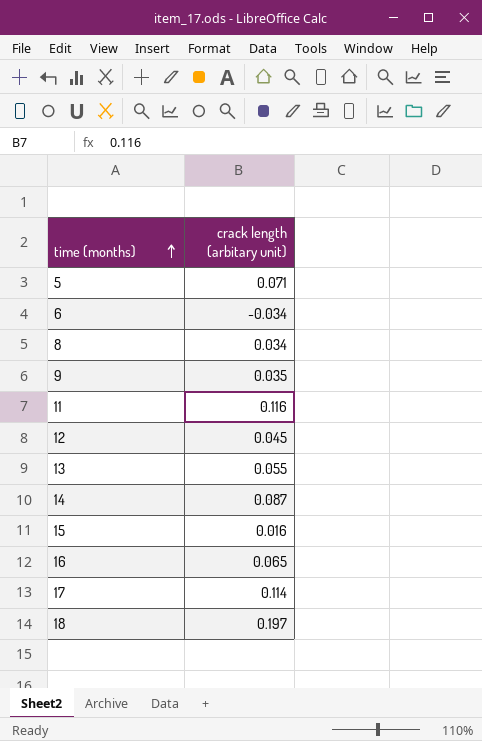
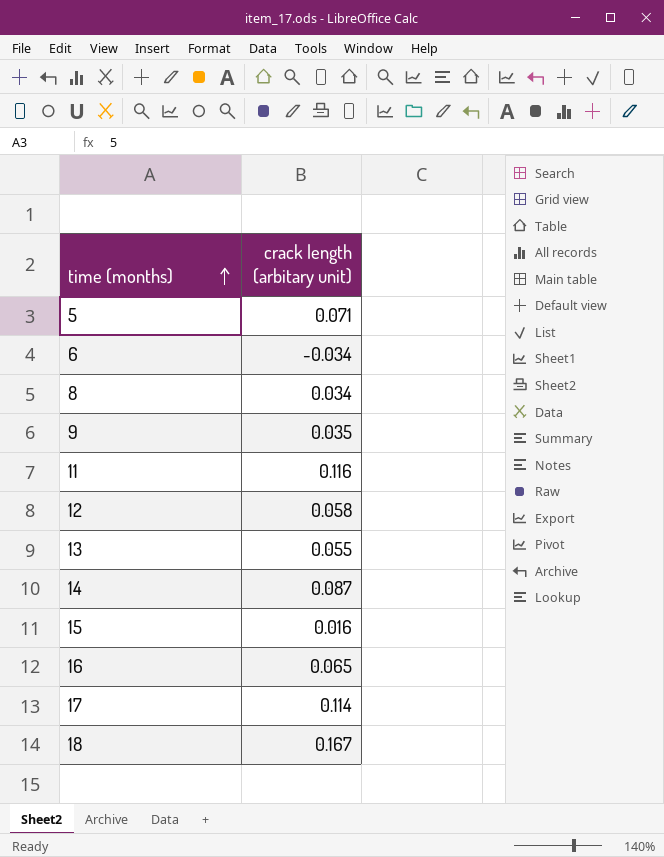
12 | crack length (arbitary unit): 0.045 -> 0.058
18 | crack length (arbitary unit): 0.197 -> 0.167

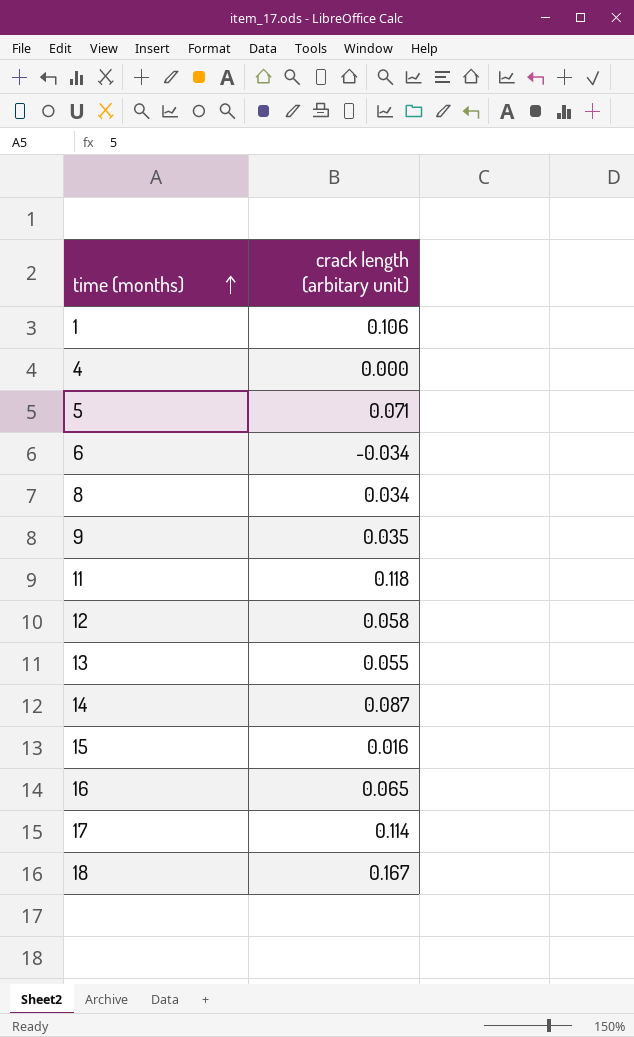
row 1: none -> 0.106
row 4: none -> 0.000
11 | crack length (arbitary unit): 0.116 -> 0.118

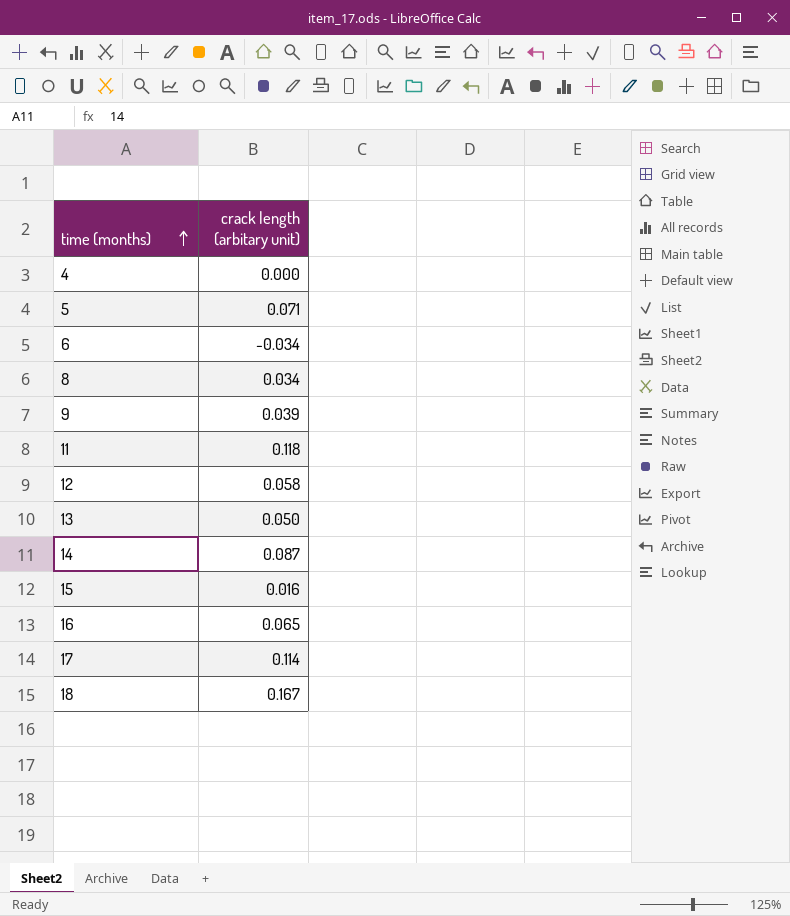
row 1: 0.106 -> none
9 | crack length (arbitary unit): 0.035 -> 0.039
13 | crack length (arbitary unit): 0.055 -> 0.050

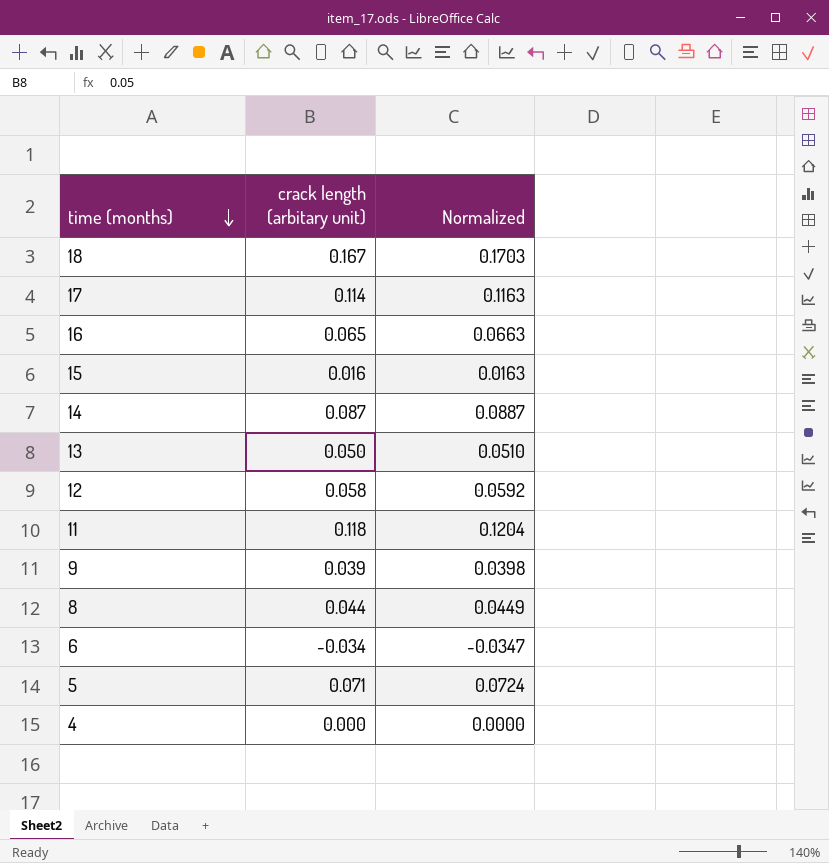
row order: time (months) ascending -> time (months) descending
column Normalized | formula: none -> [crack length (arbitary unit)] * 1.02
8 | crack length (arbitary unit): 0.034 -> 0.044

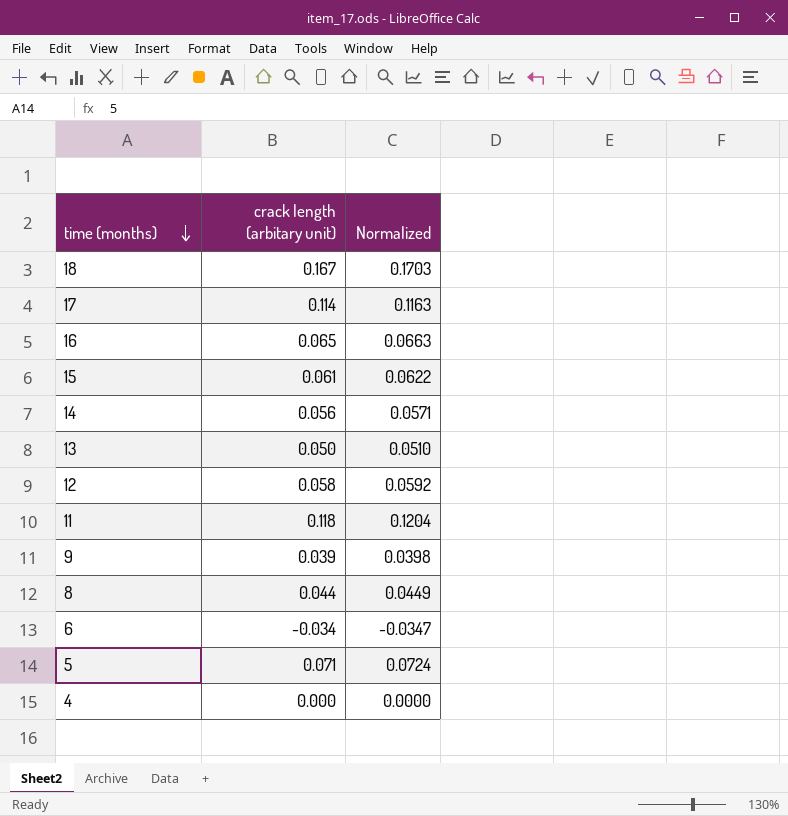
15 | crack length (arbitary unit): 0.016 -> 0.061
15 | Normalized: 0.0163 -> 0.0622
14 | crack length (arbitary unit): 0.087 -> 0.056
14 | Normalized: 0.0887 -> 0.0571

